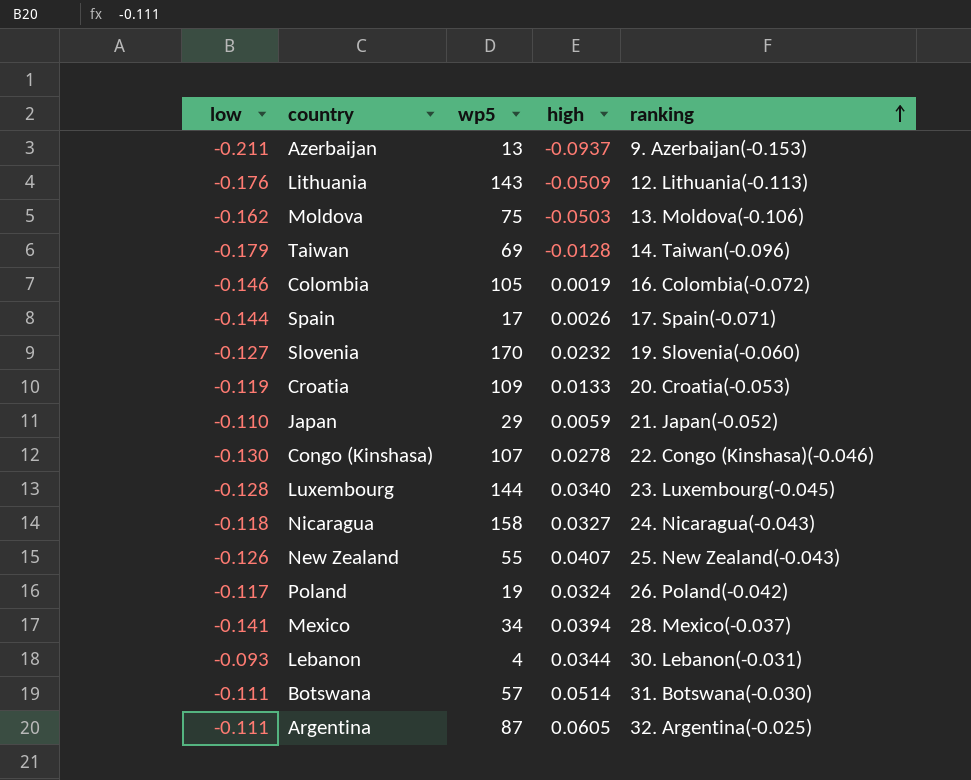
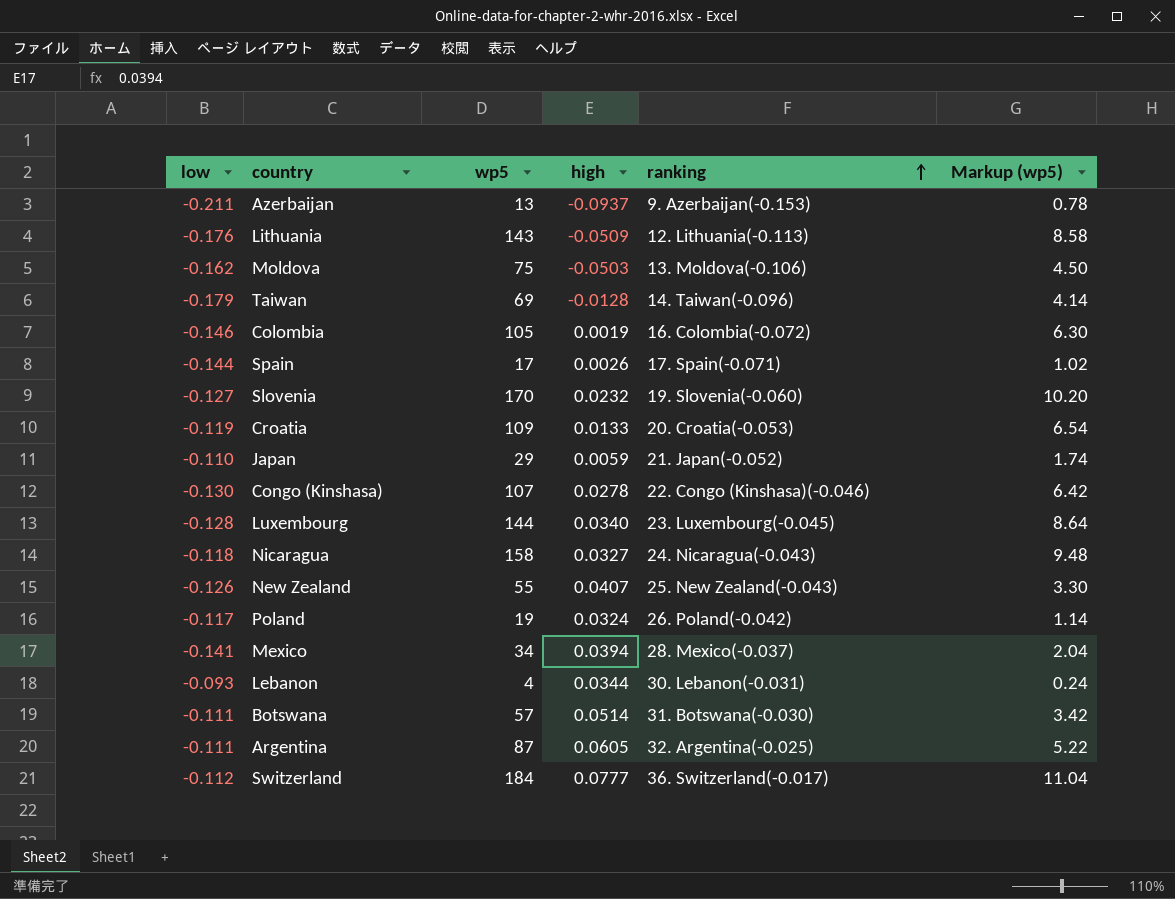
column Markup (wp5) | formula: none -> [wp5] * 0.06
row Switzerland: none -> -0.112 | 184 | 0.0777 | 36. Switzerland(-0.017) | 11.04

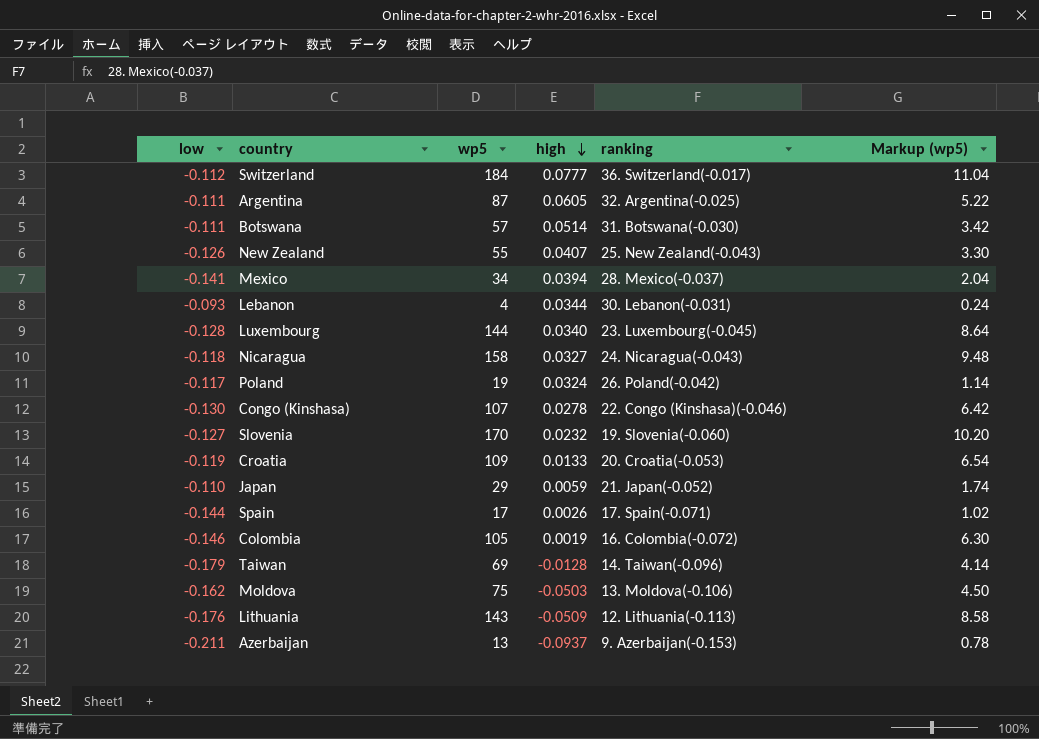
row order: ranking ascending -> high descending

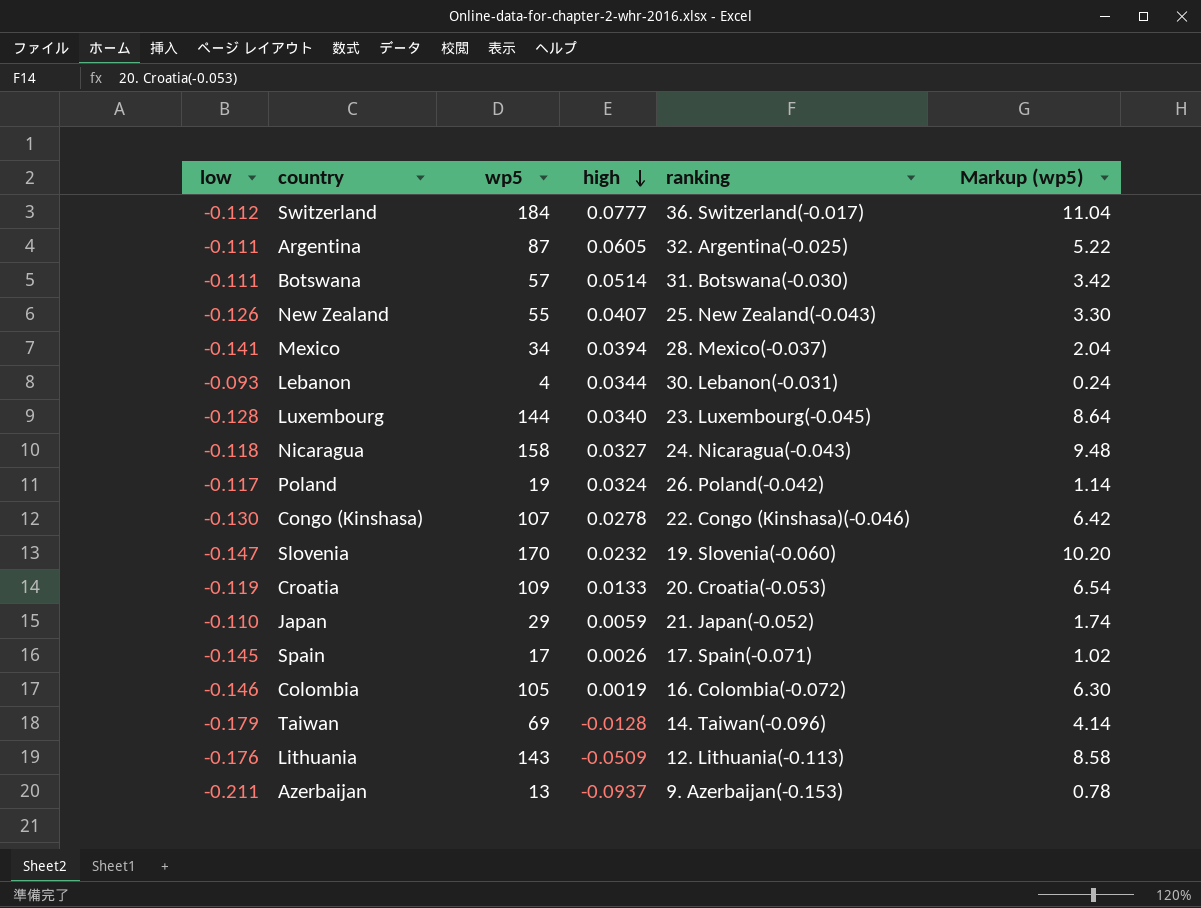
row Moldova: -0.162 | 75 | -0.0503 | 13. Moldova(-0.106) | 4.50 -> none
Slovenia | low: -0.127 -> -0.147
Spain | low: -0.144 -> -0.145

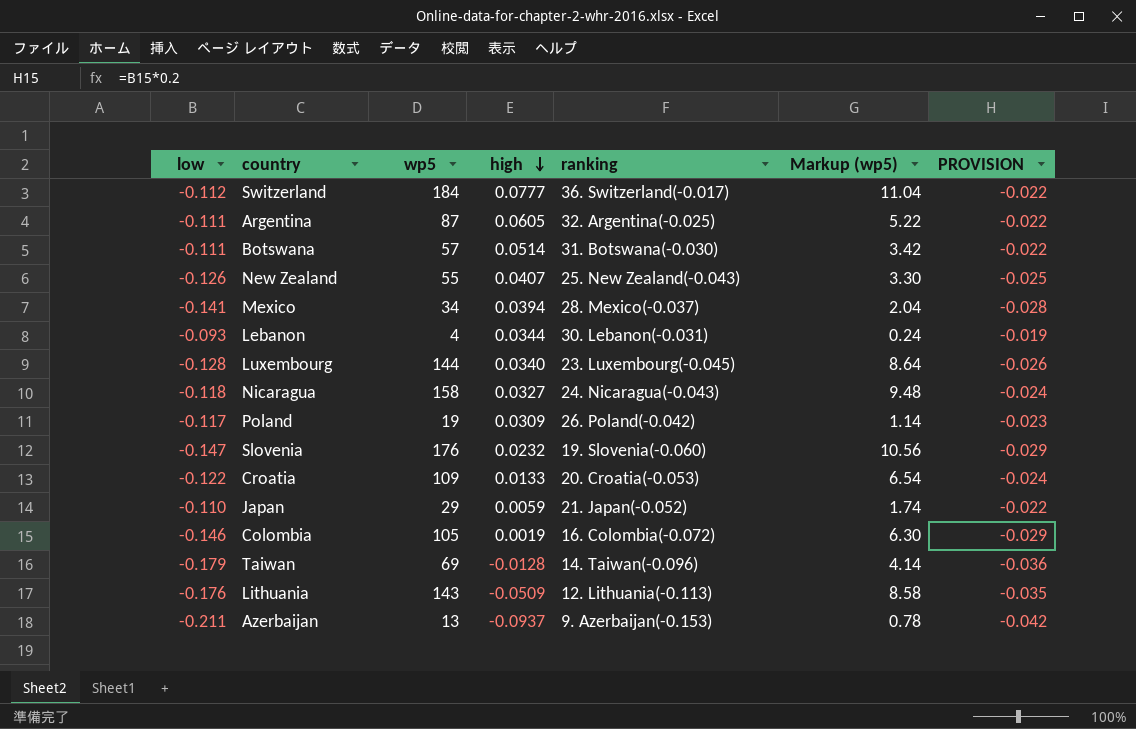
column PROVISION | formula: none -> [low] * 0.2
row Congo (Kinshasa): -0.130 | 107 | 0.0278 | 22. Congo (Kinshasa)(-0.046) | 6.42 -> none
row Spain: -0.145 | 17 | 0.0026 | 17. Spain(-0.071) | 1.02 -> none
Poland | high: 0.0324 -> 0.0309
Slovenia | wp5: 170 -> 176
Slovenia | Markup (wp5): 10.20 -> 10.56
Croatia | low: -0.119 -> -0.122

